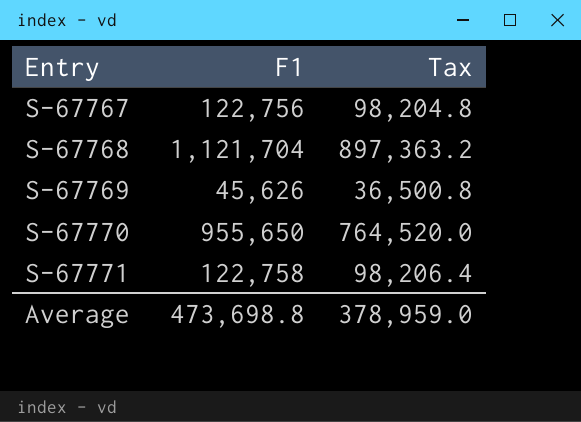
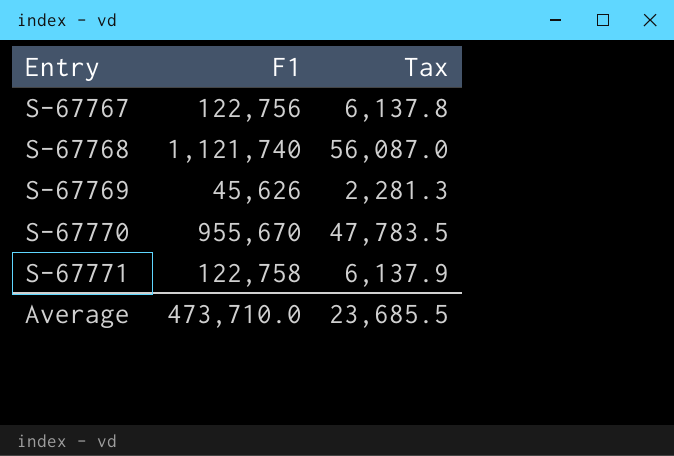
column Tax | formula: [F1] * 0.8 -> [F1] * 0.05
S-67768 | F1: 1,121,704 -> 1,121,740
S-67770 | F1: 955,650 -> 955,670
Average | F1: 473,698.8 -> 473,710.0
Average | Tax: 378,959.0 -> 23,685.5

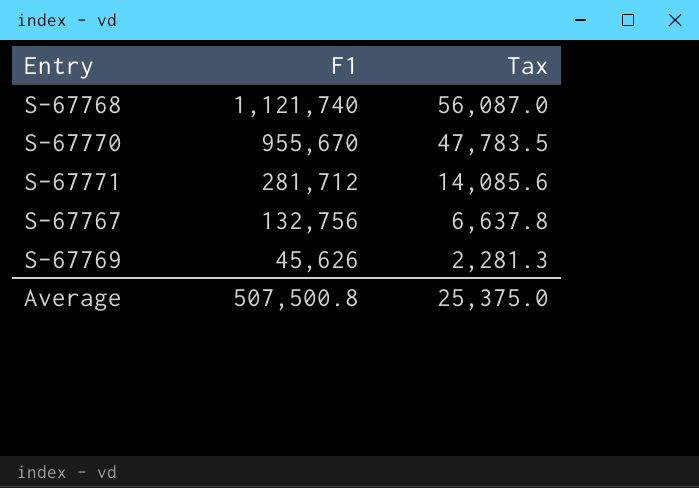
row order: Entry ascending -> F1 descending
S-67771 | F1: 122,758 -> 281,712
S-67771 | Tax: 6,137.9 -> 14,085.6
S-67767 | F1: 122,756 -> 132,756
S-67767 | Tax: 6,137.8 -> 6,637.8
Average | F1: 473,710.0 -> 507,500.8
Average | Tax: 23,685.5 -> 25,375.0

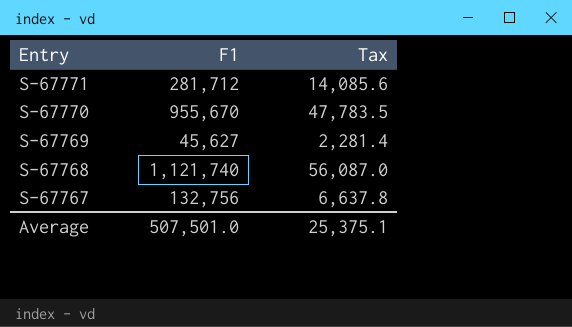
row order: F1 descending -> Entry descending
S-67769 | F1: 45,626 -> 45,627
S-67769 | Tax: 2,281.3 -> 2,281.4
Average | F1: 507,500.8 -> 507,501.0
Average | Tax: 25,375.0 -> 25,375.1

